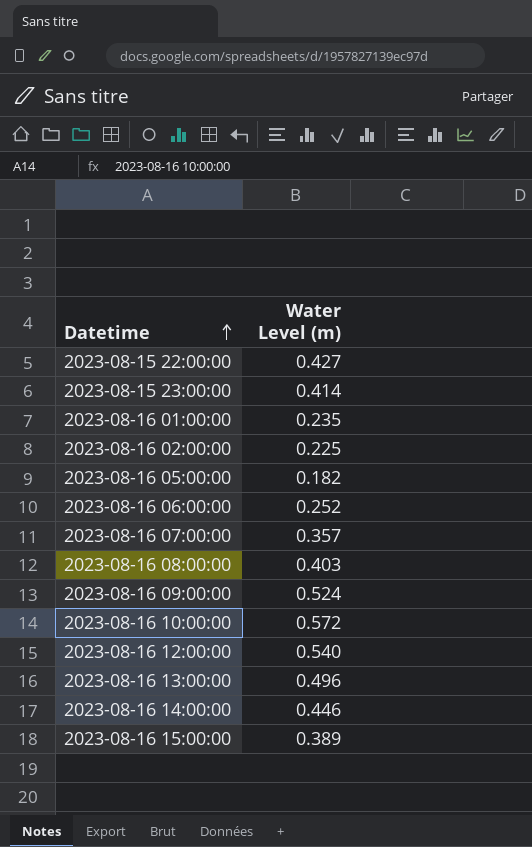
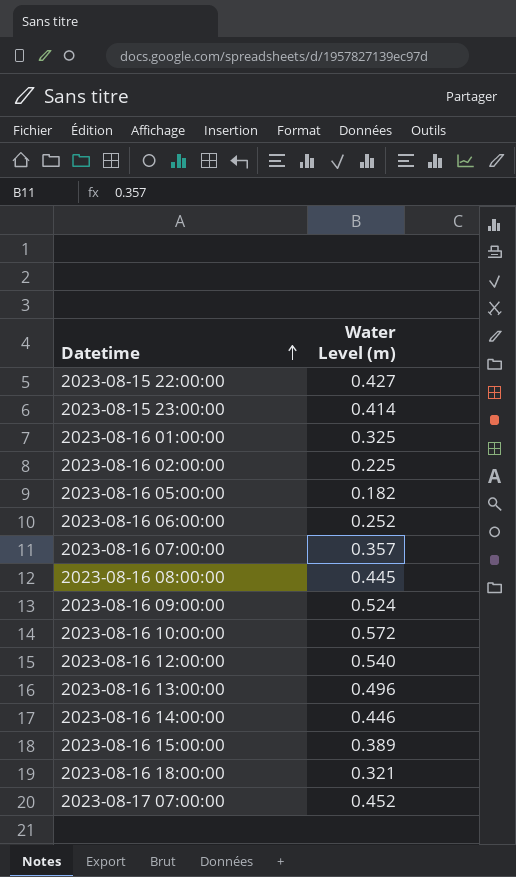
2023-08-16 01:00:00 | Water Level (m): 0.235 -> 0.325
2023-08-16 08:00:00 | Water Level (m): 0.403 -> 0.445
row 2023-08-16 18:00:00: none -> 0.321
row 2023-08-17 07:00:00: none -> 0.452

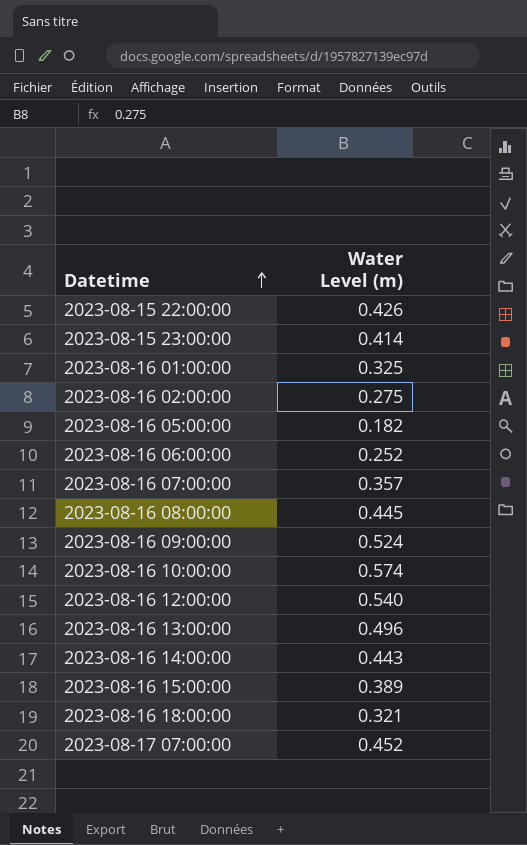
2023-08-15 22:00:00 | Water Level (m): 0.427 -> 0.426
2023-08-16 02:00:00 | Water Level (m): 0.225 -> 0.275
2023-08-16 10:00:00 | Water Level (m): 0.572 -> 0.574
2023-08-16 14:00:00 | Water Level (m): 0.446 -> 0.443

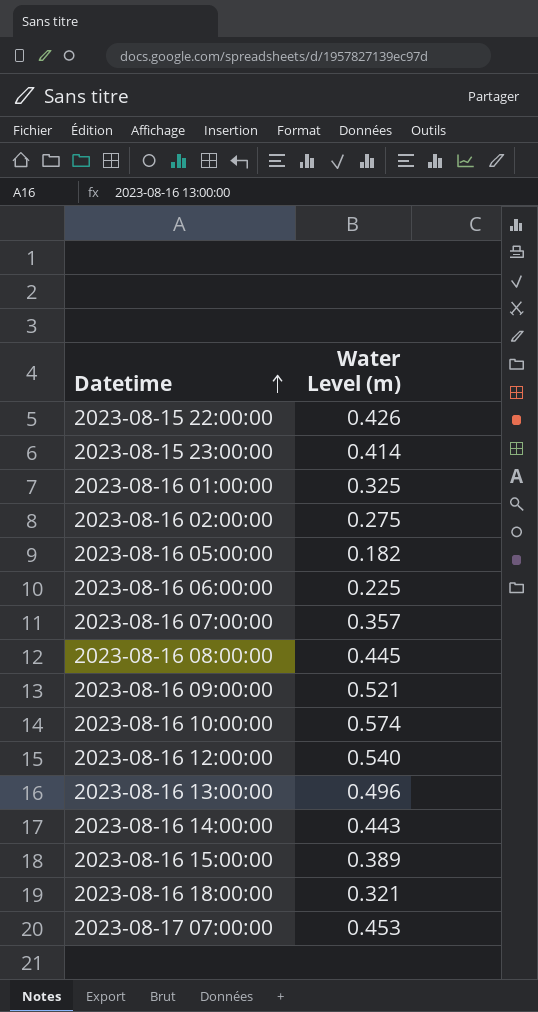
2023-08-16 06:00:00 | Water Level (m): 0.252 -> 0.225
2023-08-16 09:00:00 | Water Level (m): 0.524 -> 0.521
2023-08-17 07:00:00 | Water Level (m): 0.452 -> 0.453

